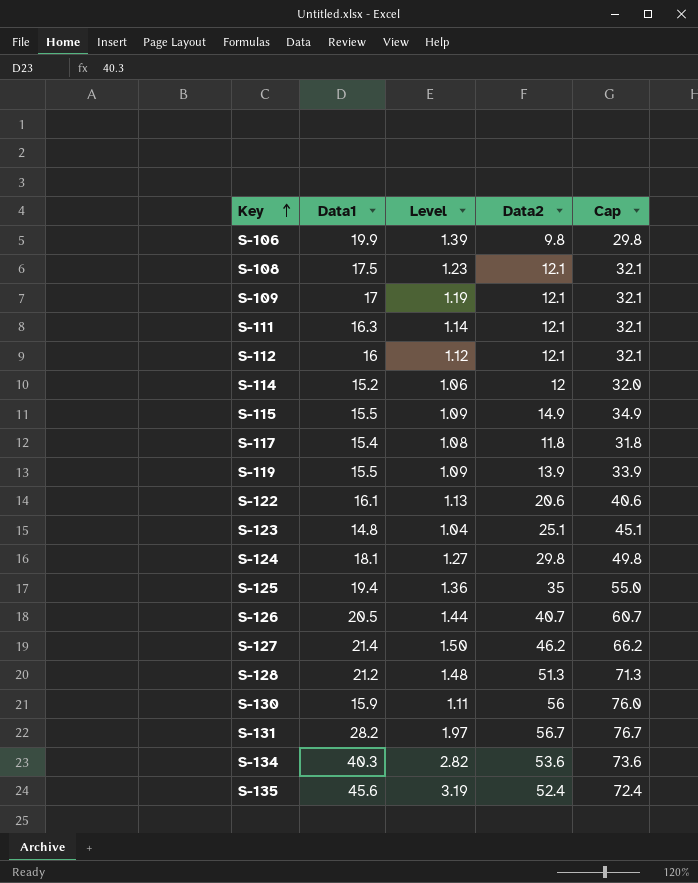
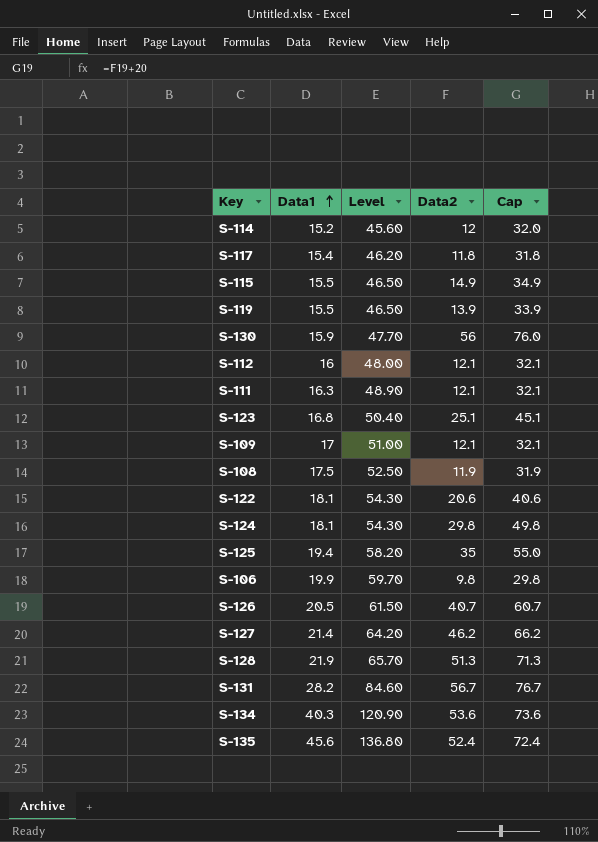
row order: Key ascending -> Data1 ascending
column Level | formula: [Data1] * 0.07 -> [Data1] * 3
S-123 | Data1: 14.8 -> 16.8
S-108 | Data2: 12.1 -> 11.9
S-108 | Cap: 32.1 -> 31.9
S-122 | Data1: 16.1 -> 18.1
S-128 | Data1: 21.2 -> 21.9

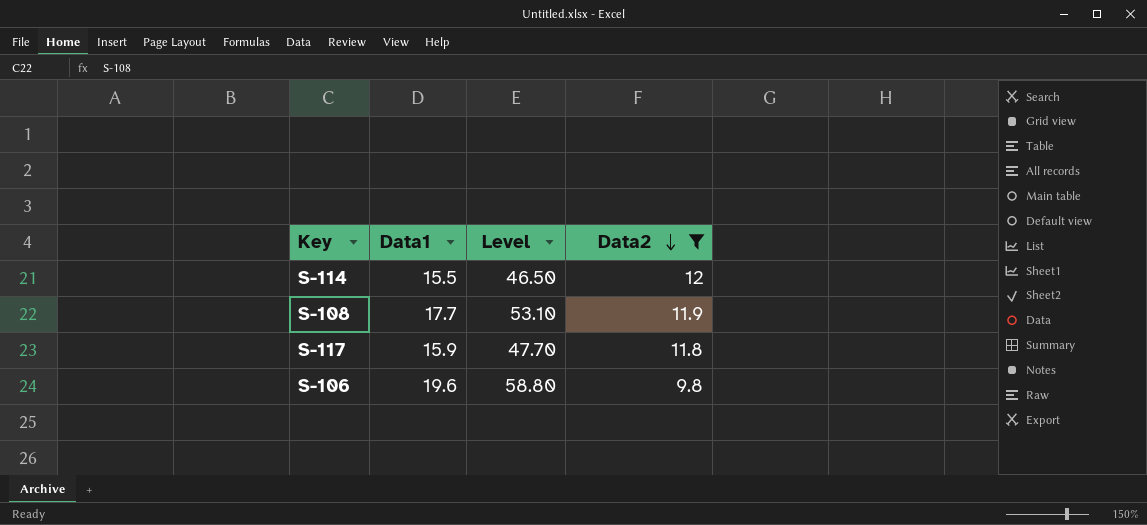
filter: none -> Data2 <= 12
row order: Data1 ascending -> Data2 descending
column Cap | formula: [Data2] + 20 -> none
S-114 | Data1: 15.2 -> 15.5
S-114 | Level: 45.60 -> 46.50
S-108 | Data1: 17.5 -> 17.7
S-108 | Level: 52.50 -> 53.10
S-117 | Data1: 15.4 -> 15.9
S-117 | Level: 46.20 -> 47.70
S-106 | Data1: 19.9 -> 19.6
S-106 | Level: 59.70 -> 58.80

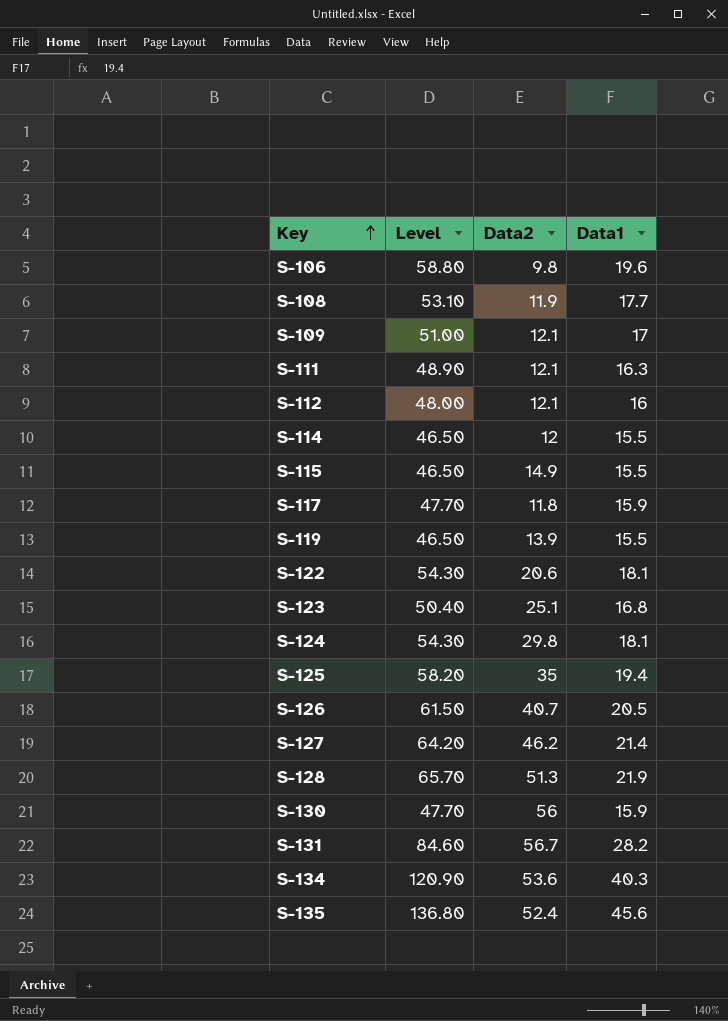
filter: Data2 <= 12 -> none
row order: Data2 descending -> Key ascending
column Data1 | position: 2 -> 4

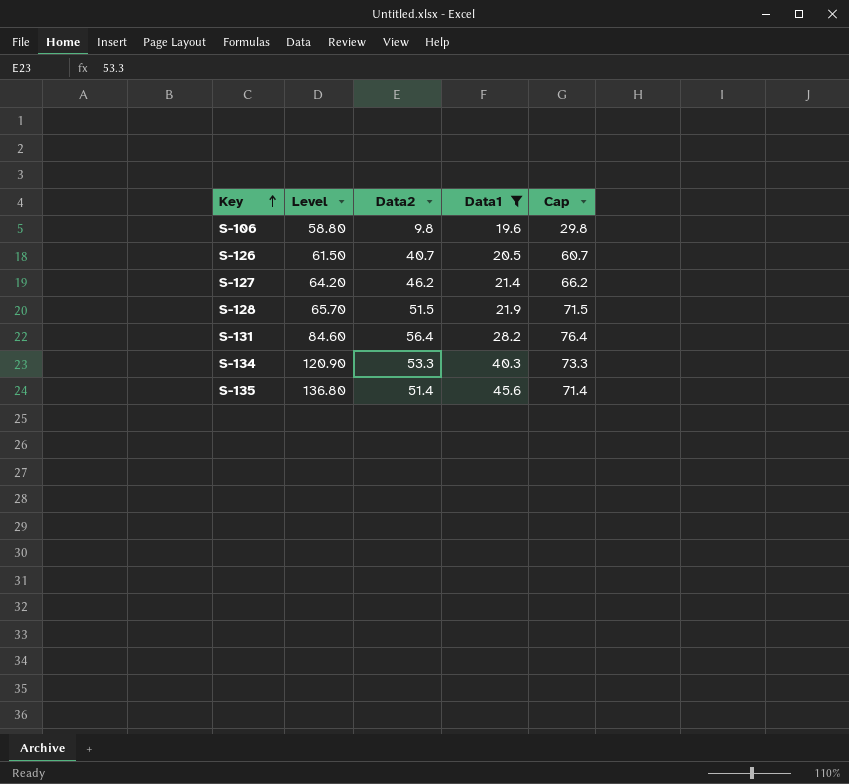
filter: none -> Data1 >= 19.6
column Cap | formula: none -> [Data2] + 20
S-128 | Data2: 51.3 -> 51.5
S-131 | Data2: 56.7 -> 56.4
S-134 | Data2: 53.6 -> 53.3
S-135 | Data2: 52.4 -> 51.4

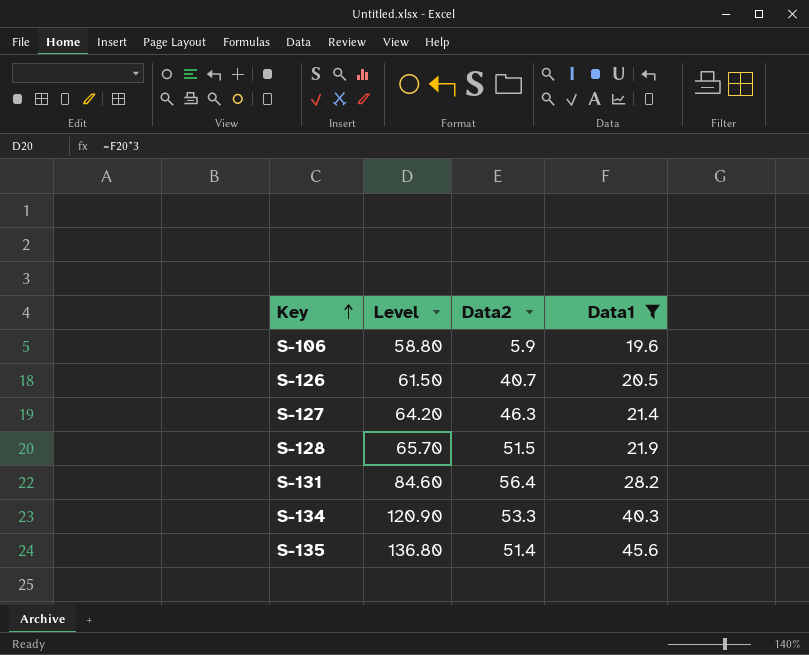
column Cap | formula: [Data2] + 20 -> none
S-106 | Data2: 9.8 -> 5.9
S-127 | Data2: 46.2 -> 46.3

